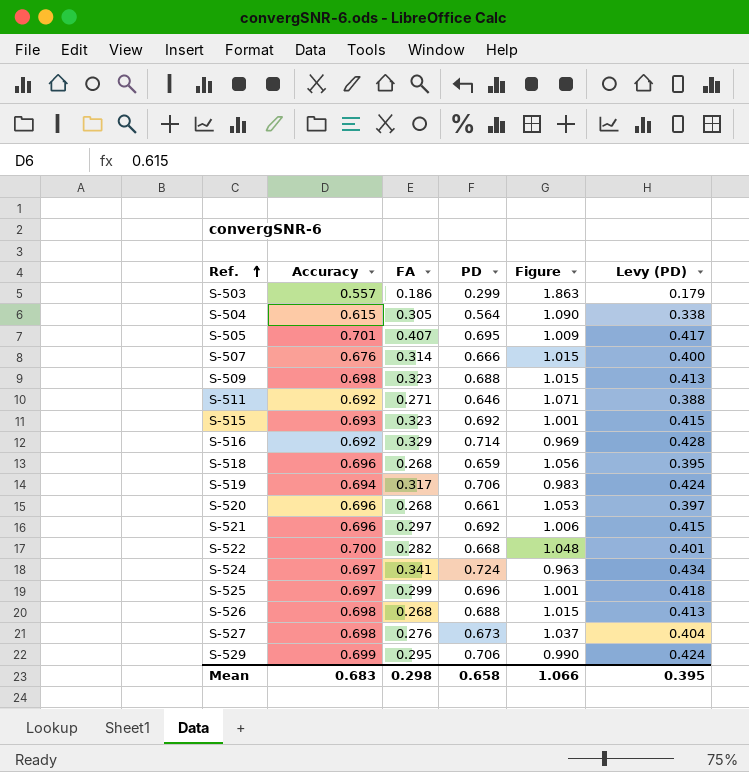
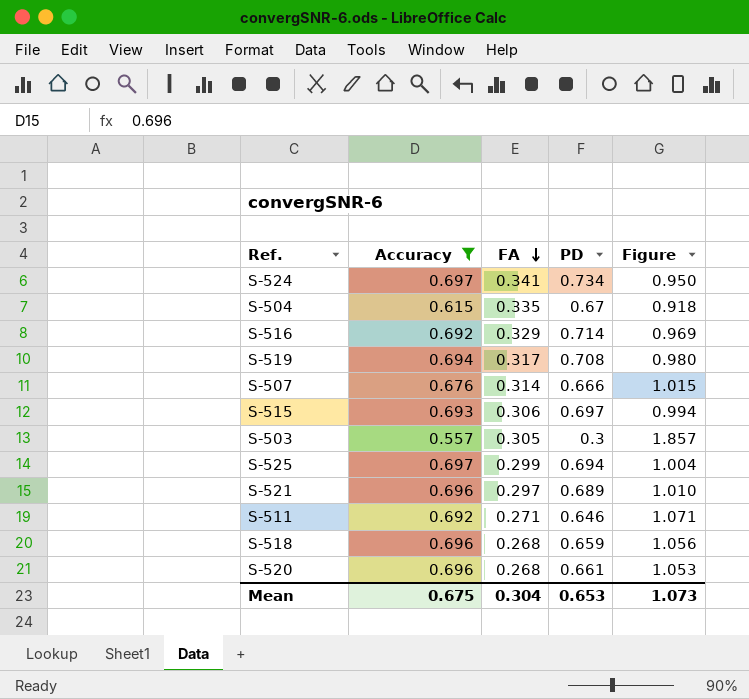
filter: none -> Accuracy <= 0.697
row order: Ref. ascending -> FA descending
column Levy (PD) | formula: [PD] * 0.6 -> none
S-524 | PD: 0.724 -> 0.734
S-524 | Figure: 0.963 -> 0.950
S-504 | FA: 0.305 -> 0.335
S-504 | PD: 0.564 -> 0.67
S-504 | Figure: 1.090 -> 0.918
S-519 | PD: 0.706 -> 0.708
S-519 | Figure: 0.983 -> 0.980
S-515 | FA: 0.323 -> 0.306
S-515 | PD: 0.692 -> 0.697
S-515 | Figure: 1.001 -> 0.994
S-503 | FA: 0.186 -> 0.305
S-503 | PD: 0.299 -> 0.3
S-503 | Figure: 1.863 -> 1.857
S-525 | PD: 0.696 -> 0.694
S-525 | Figure: 1.001 -> 1.004
S-521 | PD: 0.692 -> 0.689
S-521 | Figure: 1.006 -> 1.010
Mean | Accuracy: 0.683 -> 0.675
Mean | FA: 0.298 -> 0.304
Mean | PD: 0.658 -> 0.653
Mean | Figure: 1.066 -> 1.073

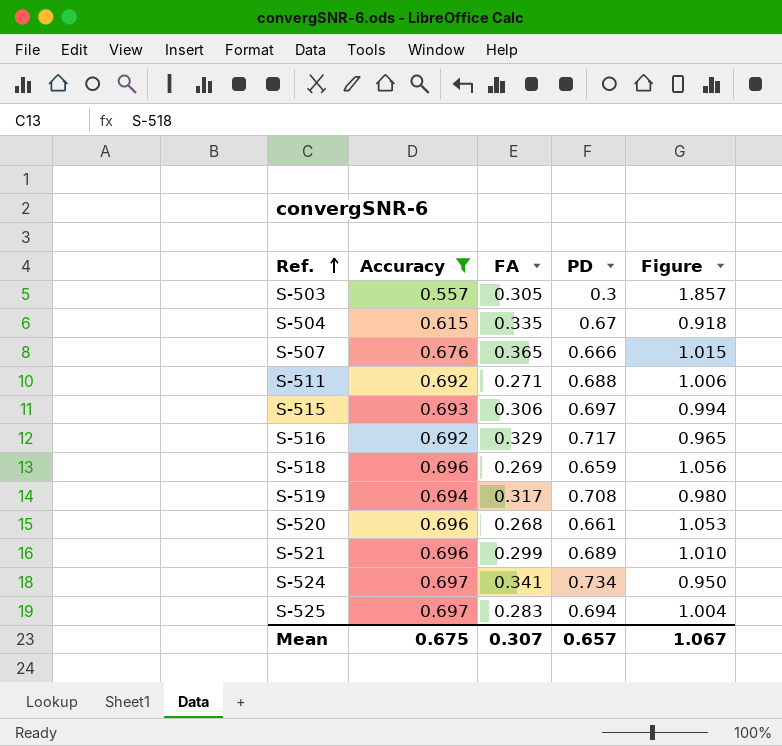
row order: FA descending -> Ref. ascending
S-507 | FA: 0.314 -> 0.365
S-511 | PD: 0.646 -> 0.688
S-511 | Figure: 1.071 -> 1.006
S-516 | PD: 0.714 -> 0.717
S-516 | Figure: 0.969 -> 0.965
S-518 | FA: 0.268 -> 0.269
S-521 | FA: 0.297 -> 0.299
S-525 | FA: 0.299 -> 0.283
Mean | FA: 0.304 -> 0.307
Mean | PD: 0.653 -> 0.657
Mean | Figure: 1.073 -> 1.067

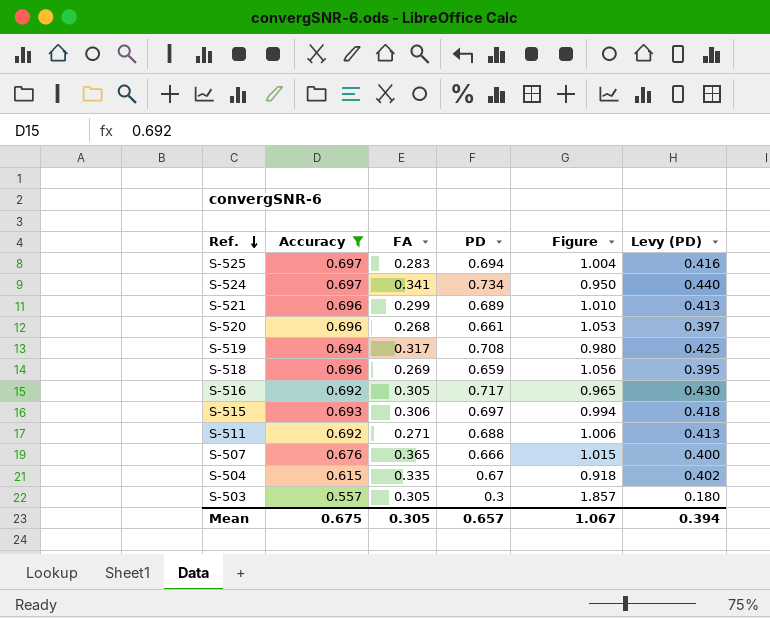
row order: Ref. ascending -> Ref. descending
column Levy (PD) | formula: none -> [PD] * 0.6
S-516 | FA: 0.329 -> 0.305
Mean | FA: 0.307 -> 0.305

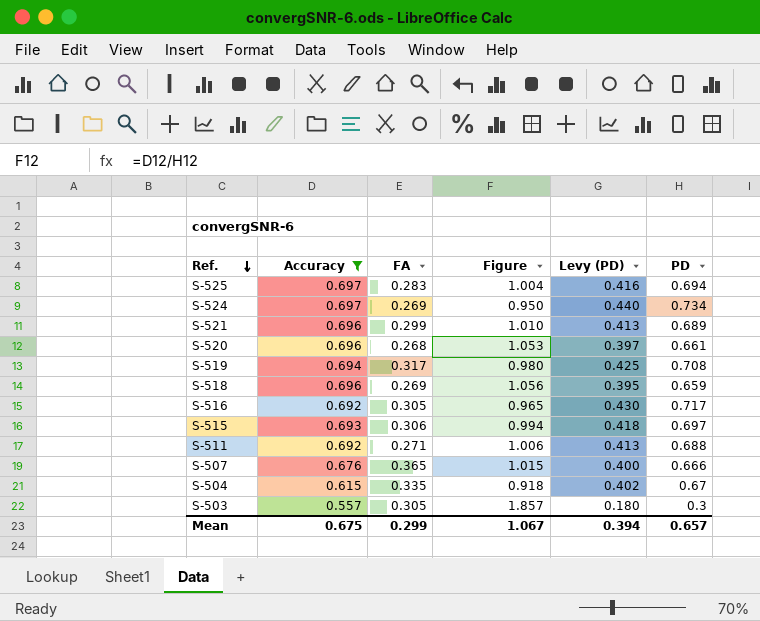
column PD | position: 4 -> 6
S-524 | FA: 0.341 -> 0.269
Mean | FA: 0.305 -> 0.299

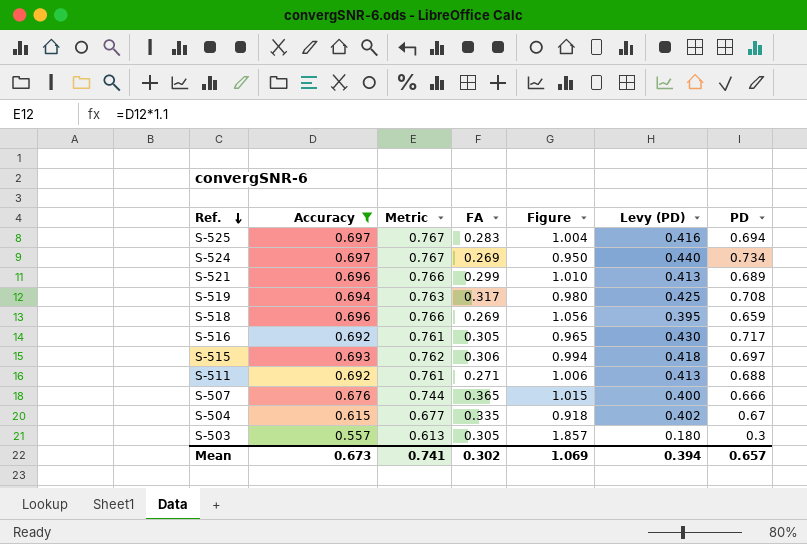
column Metric | formula: none -> [Accuracy] * 1.1
row S-520: 0.696 | 0.268 | 1.053 | 0.397 | 0.661 -> none
Mean | Accuracy: 0.675 -> 0.673
Mean | FA: 0.299 -> 0.302
Mean | Figure: 1.067 -> 1.069

